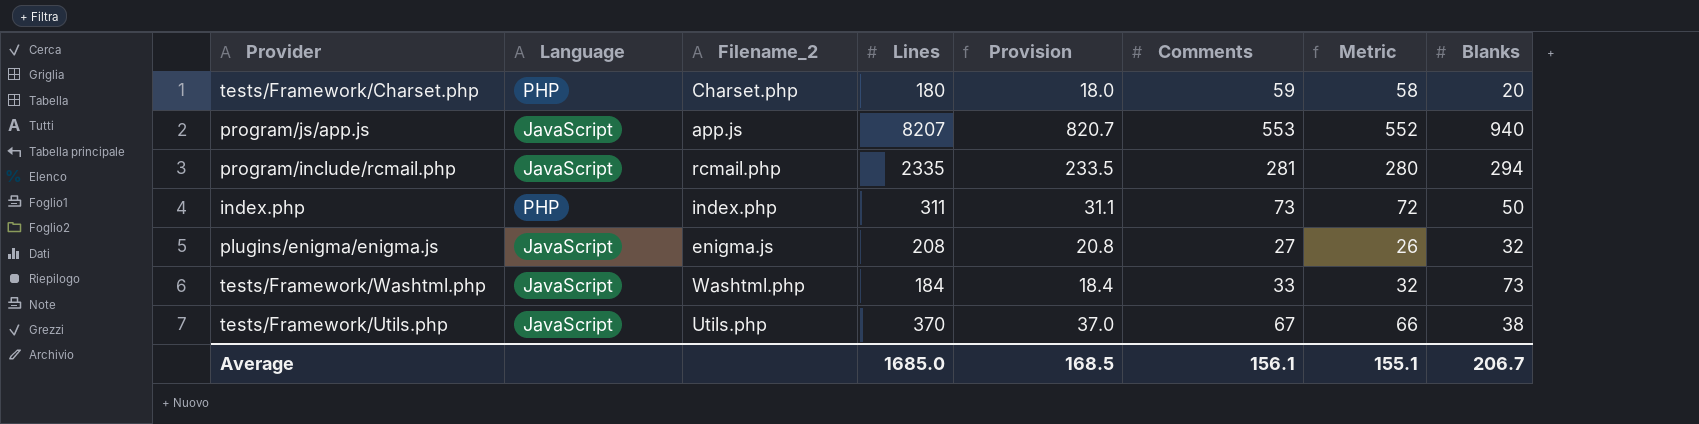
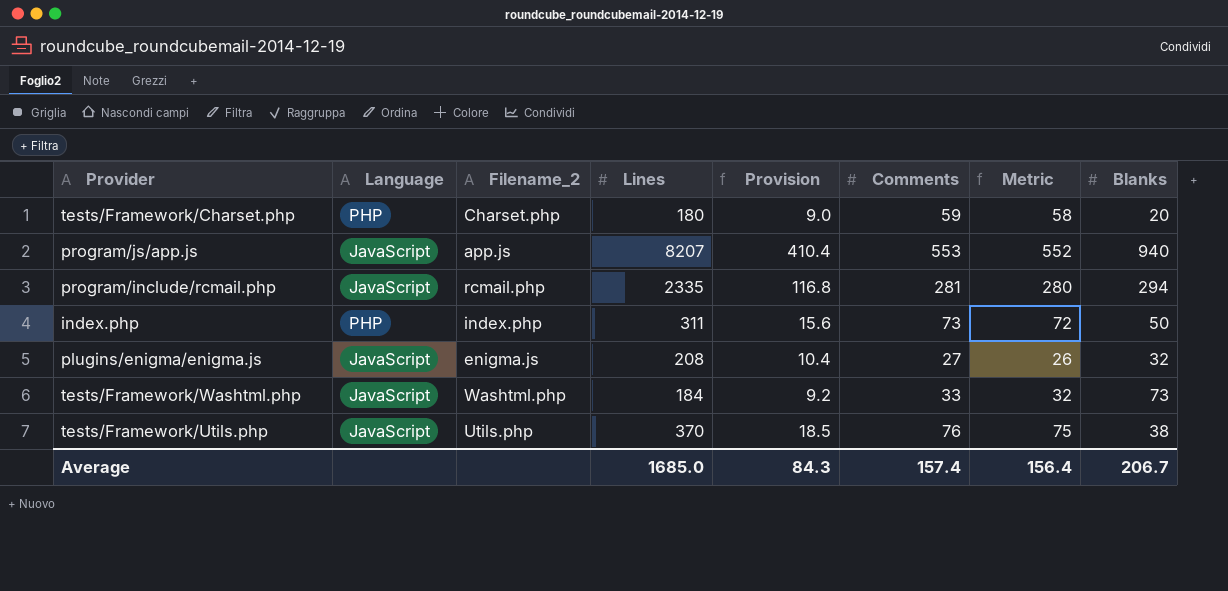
column Provision | formula: [Lines] * 0.1 -> [Lines] * 0.05
tests/Framework/Utils.php | Comments: 67 -> 76
tests/Framework/Utils.php | Metric: 66 -> 75
Average | Provision: 168.5 -> 84.3
Average | Comments: 156.1 -> 157.4
Average | Metric: 155.1 -> 156.4

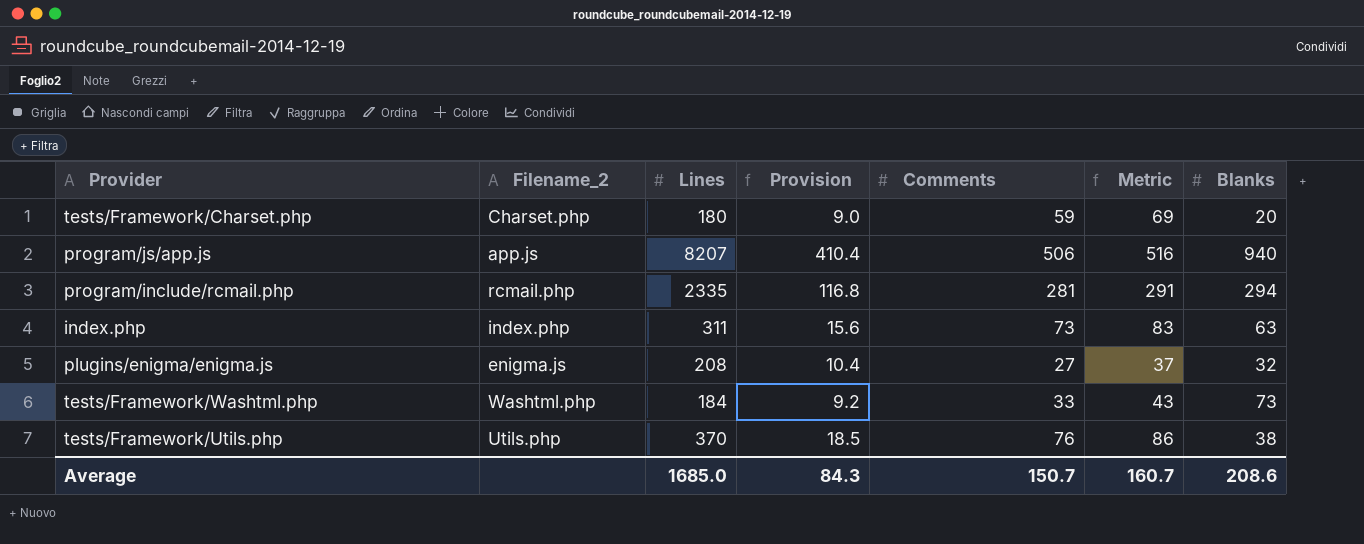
column Language | position: 2 -> none
column Metric | formula: [Comments] - 1 -> [Comments] + 10
program/js/app.js | Comments: 553 -> 506
index.php | Blanks: 50 -> 63
Average | Comments: 157.4 -> 150.7
Average | Metric: 156.4 -> 160.7
Average | Blanks: 206.7 -> 208.6

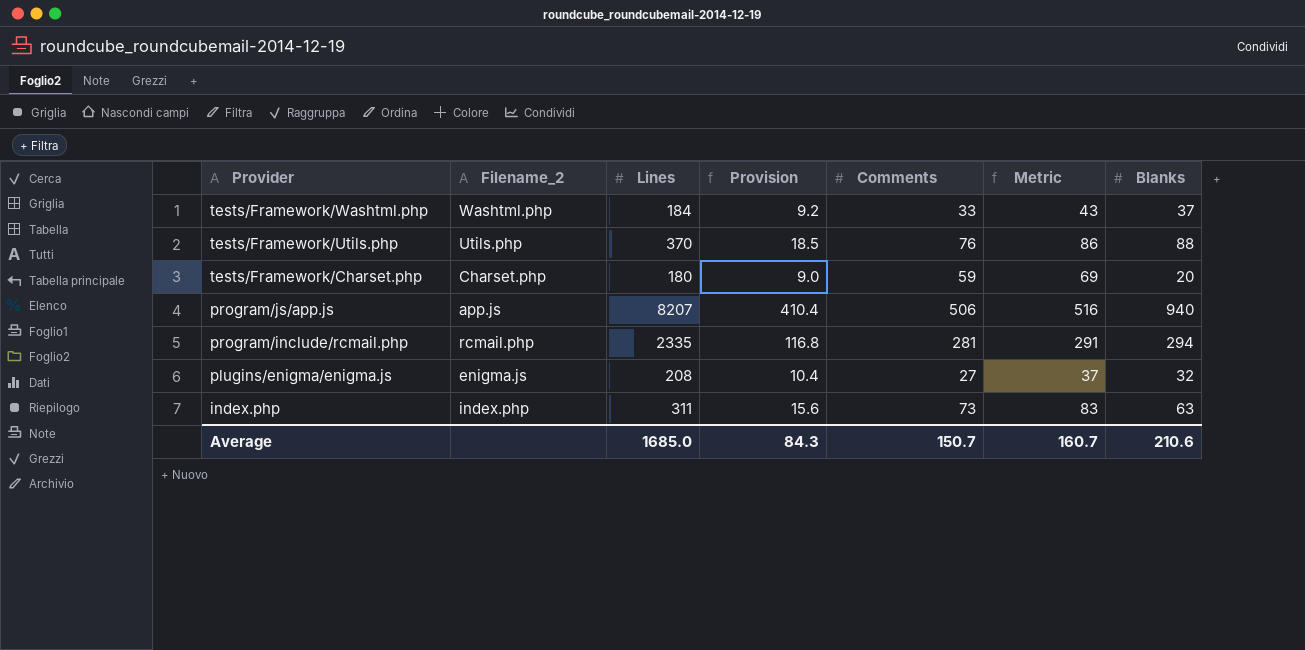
row order: none -> Provider descending
tests/Framework/Washtml.php | Blanks: 73 -> 37
tests/Framework/Utils.php | Blanks: 38 -> 88
Average | Blanks: 208.6 -> 210.6

